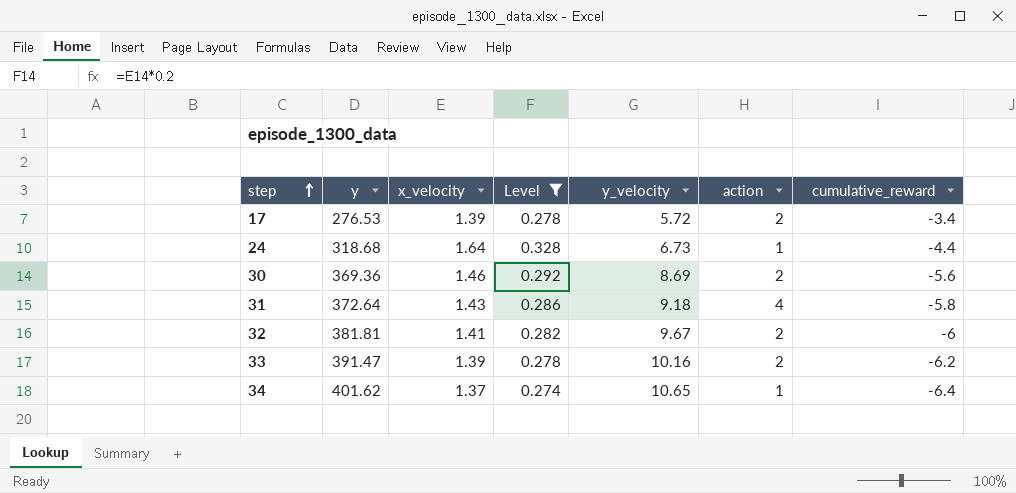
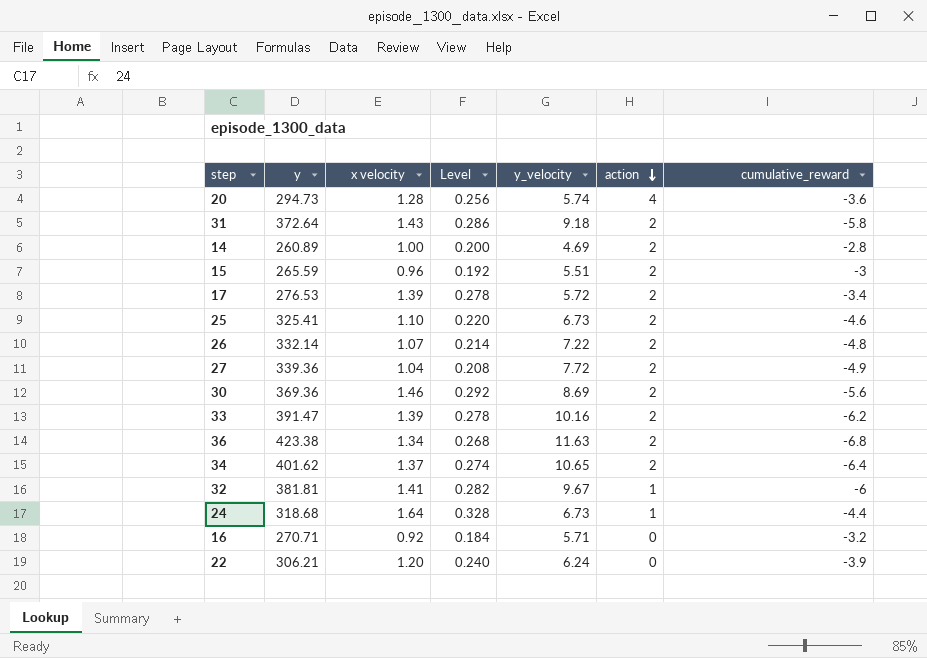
filter: Level >= 0.274 -> none
row order: step ascending -> action descending
column name: x_velocity -> x velocity
31 | action: 4 -> 2
34 | action: 1 -> 2
32 | action: 2 -> 1

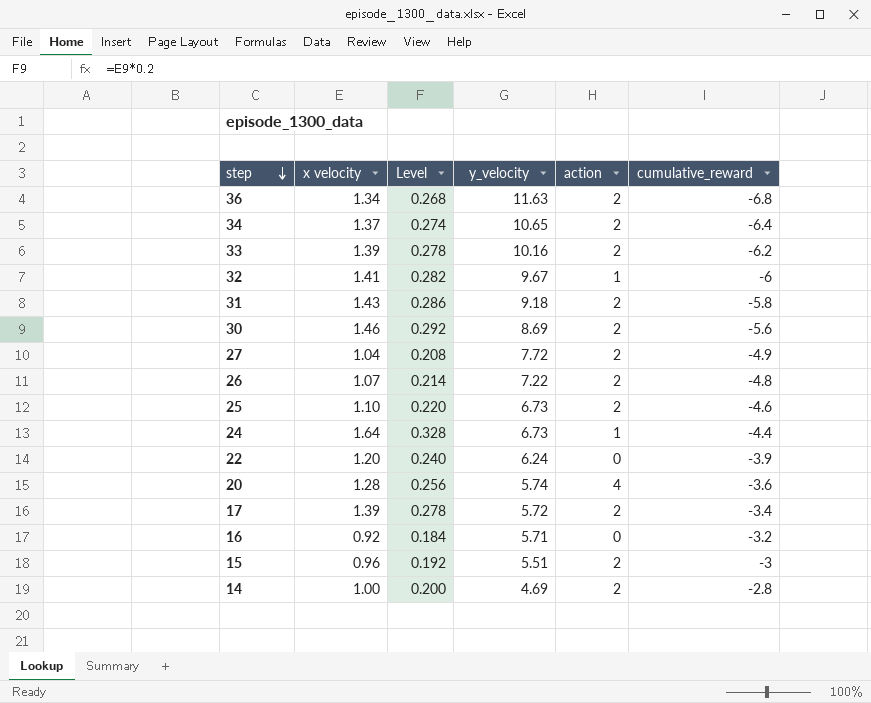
row order: action descending -> step descending
column y | position: 2 -> none

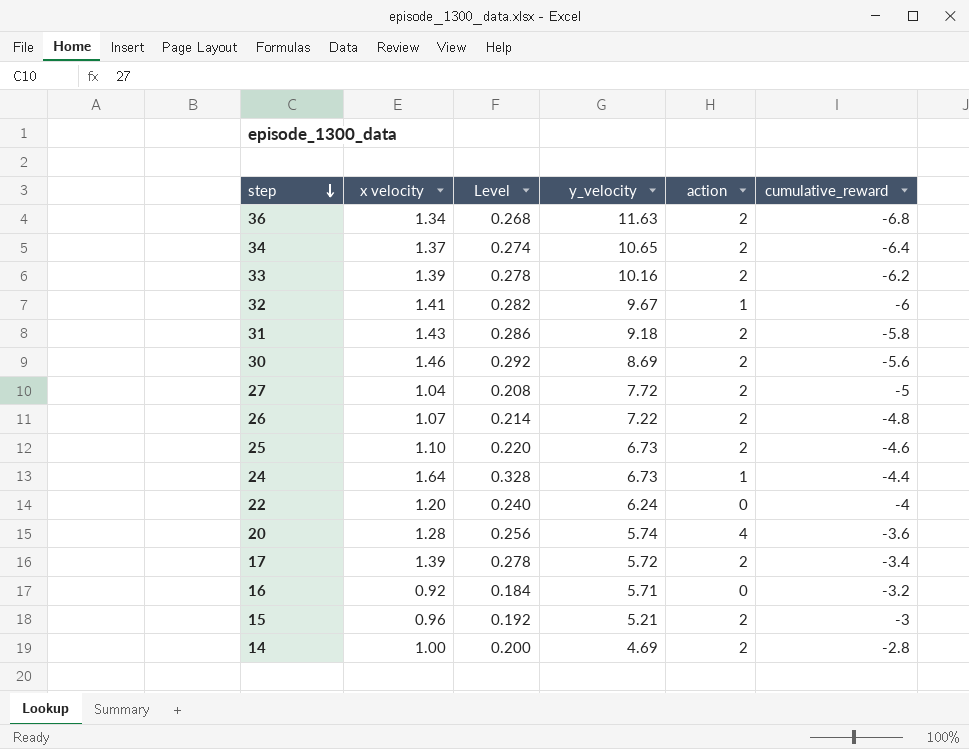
27 | cumulative_reward: -4.9 -> -5
22 | cumulative_reward: -3.9 -> -4
15 | y_velocity: 5.51 -> 5.21

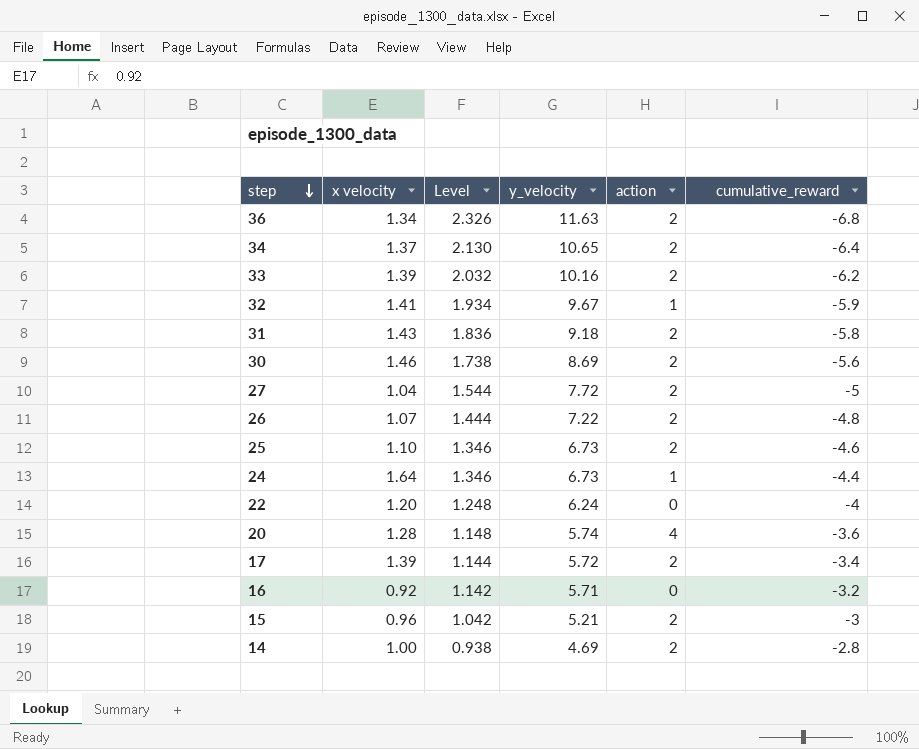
column Level | formula: [x velocity] * 0.2 -> [y_velocity] * 0.2
32 | cumulative_reward: -6 -> -5.9

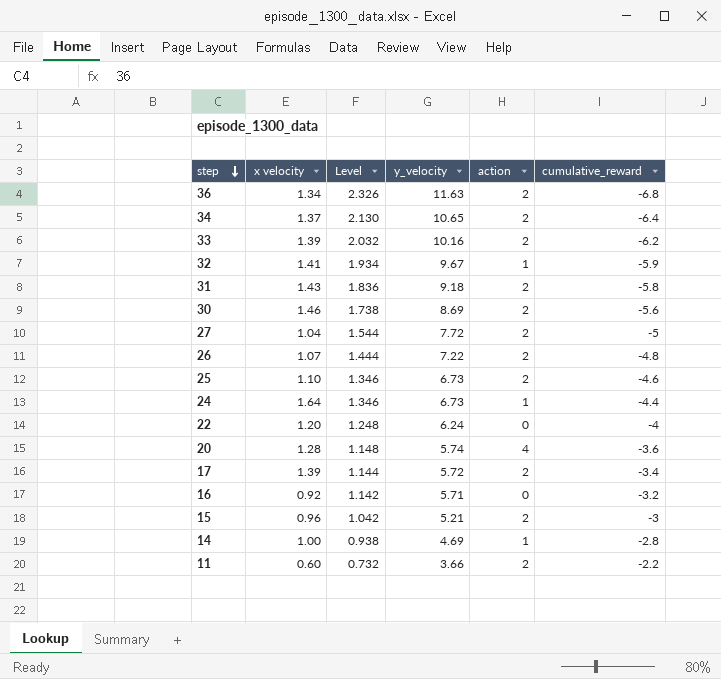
14 | action: 2 -> 1
row 11: none -> 0.60 | 0.732 | 3.66 | 2 | -2.2

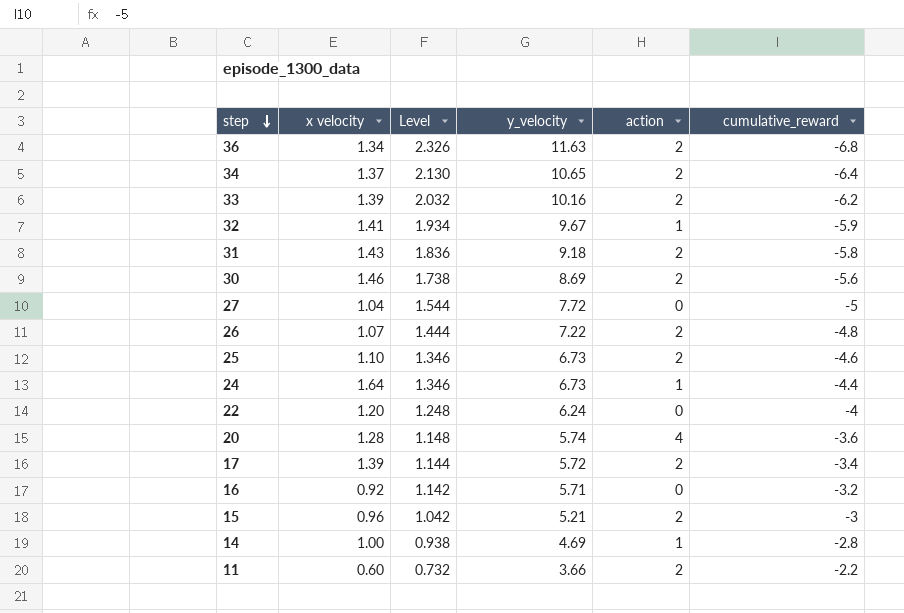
27 | action: 2 -> 0

